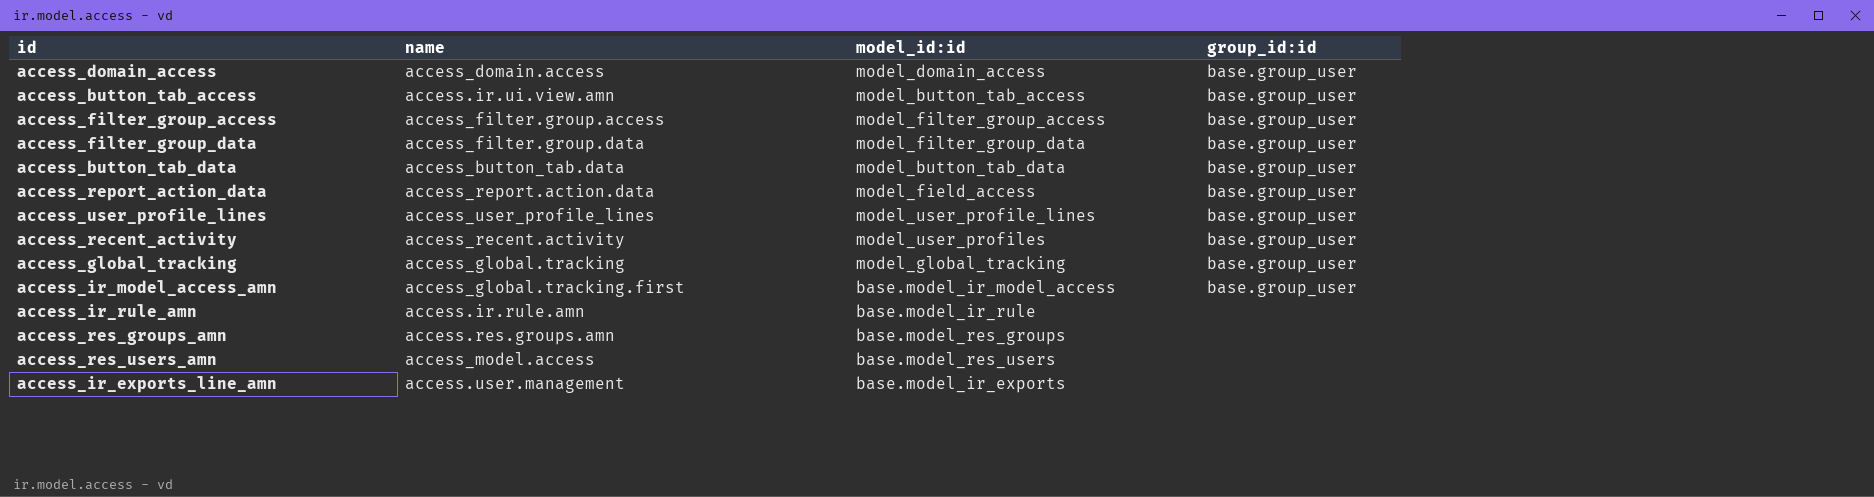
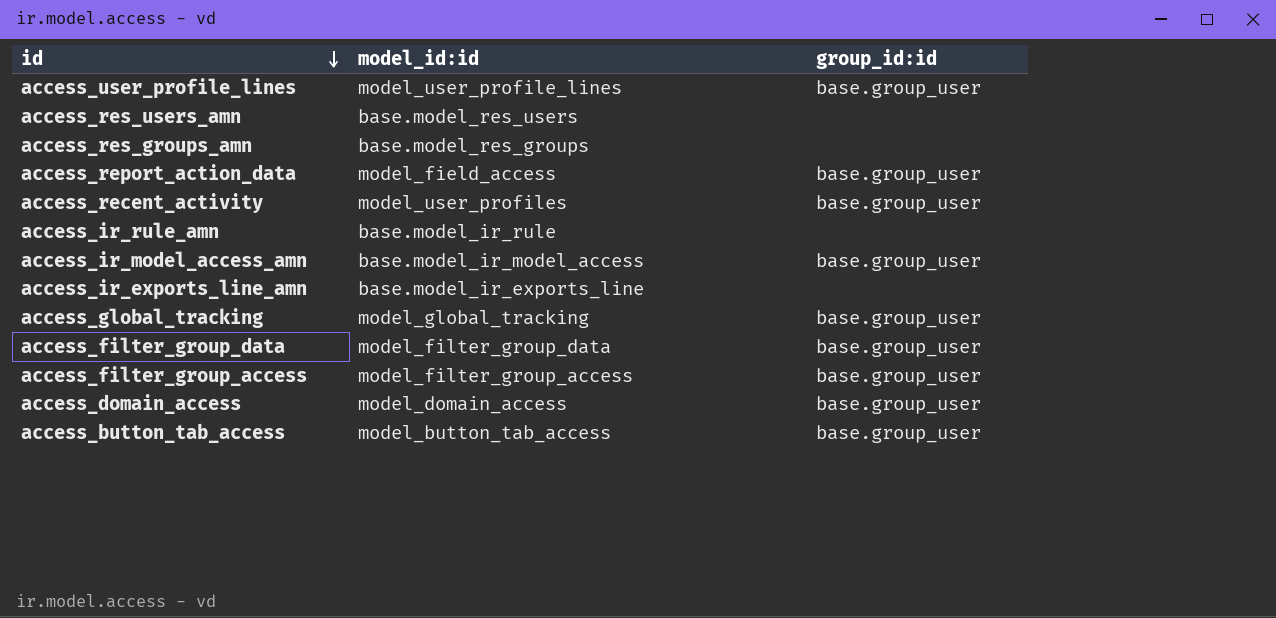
row order: none -> id descending
column name | position: 2 -> none
row access_button_tab_data: access_button_tab.data | model_button_tab_data | base.group_user -> none
access_ir_exports_line_amn | model_id:id: base.model_ir_exports -> base.model_ir_exports_line

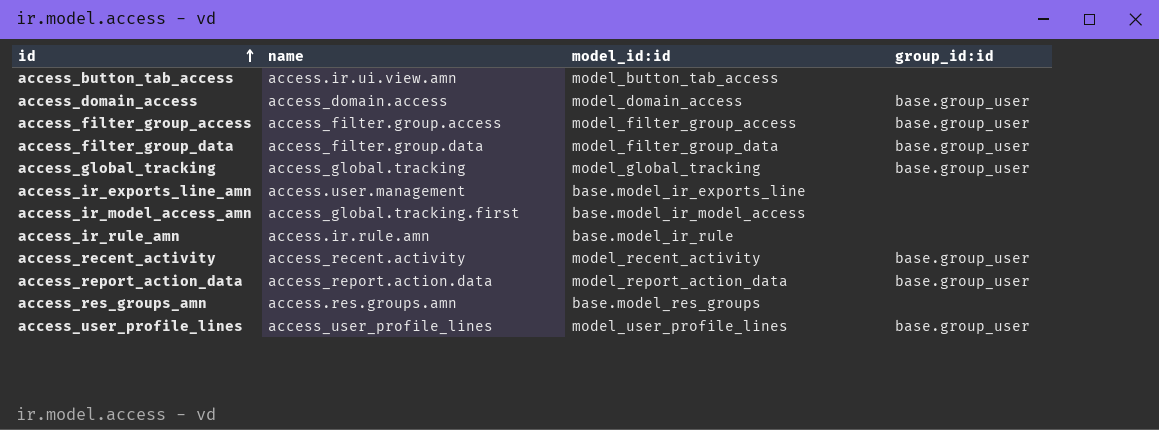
row order: id descending -> id ascending
column name | position: none -> 2
row access_res_users_amn: base.model_res_users | none -> none
access_button_tab_access | group_id:id: base.group_user -> none
access_ir_model_access_amn | group_id:id: base.group_user -> none
access_recent_activity | model_id:id: model_user_profiles -> model_recent_activity
access_report_action_data | model_id:id: model_field_access -> model_report_action_data

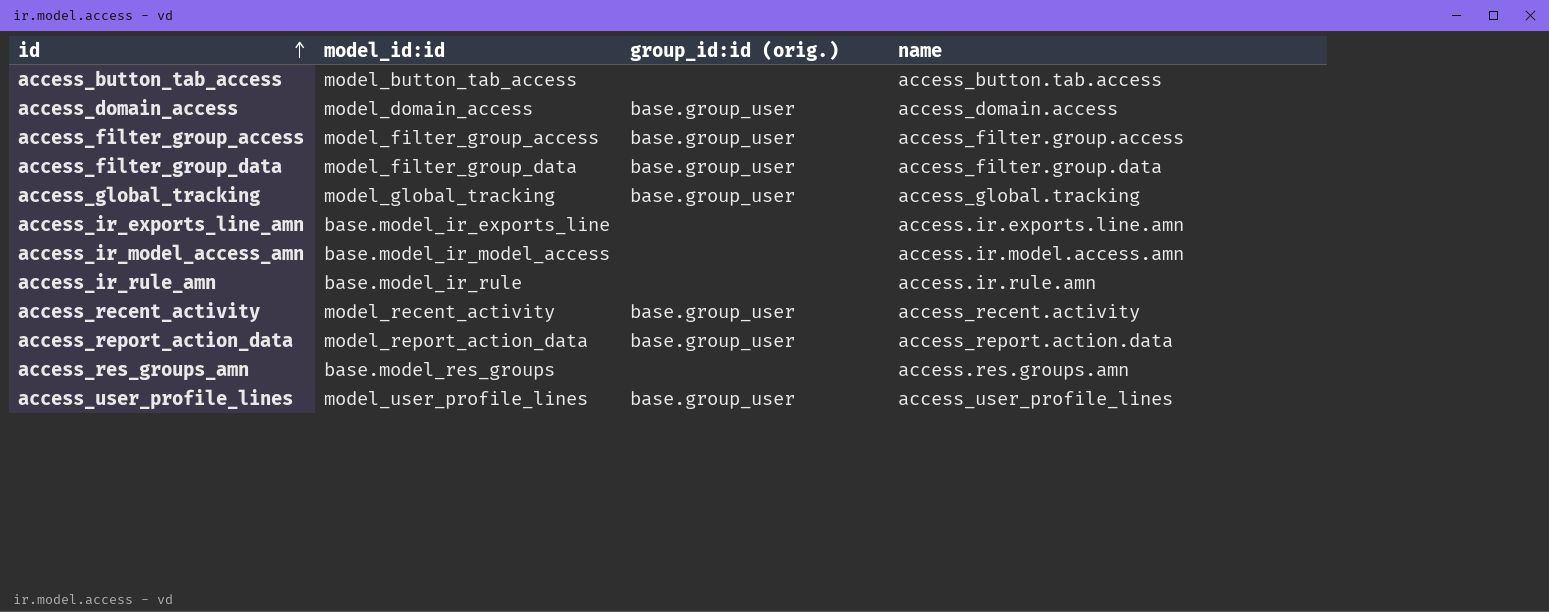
column name: group_id:id -> group_id:id (orig.)
column name | position: 2 -> 4
access_button_tab_access | name: access.ir.ui.view.amn -> access_button.tab.access
access_ir_exports_line_amn | name: access.user.management -> access.ir.exports.line.amn
access_ir_model_access_amn | name: access_global.tracking.first -> access.ir.model.access.amn

